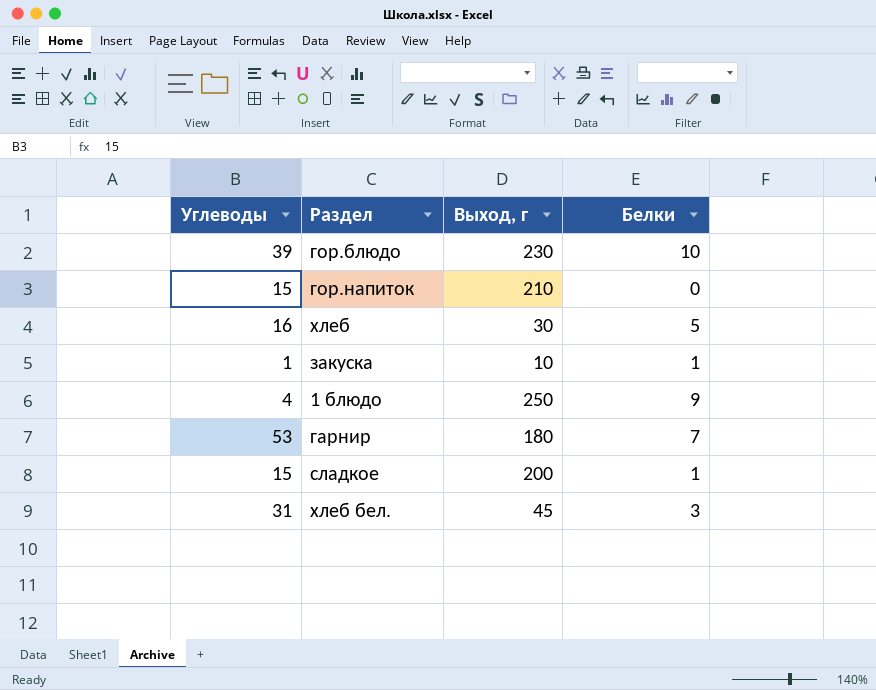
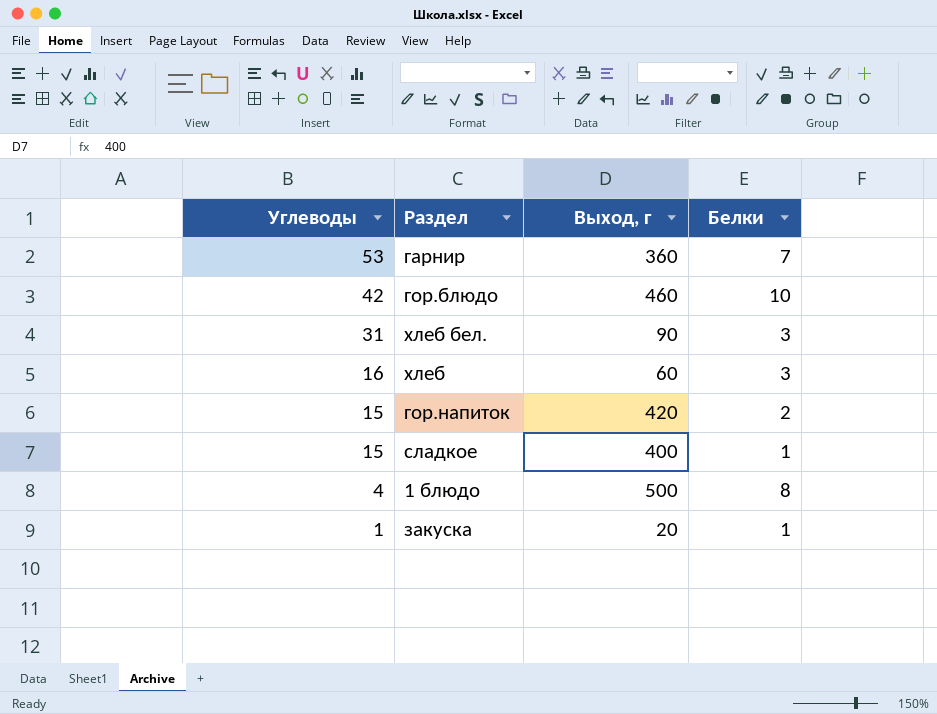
row order: none -> Углеводы descending
гарнир | Выход, г: 180 -> 360
гор.блюдо | Углеводы: 39 -> 42
гор.блюдо | Выход, г: 230 -> 460
хлеб бел. | Выход, г: 45 -> 90
хлеб | Выход, г: 30 -> 60
хлеб | Белки: 5 -> 3
гор.напиток | Выход, г: 210 -> 420
гор.напиток | Белки: 0 -> 2
сладкое | Выход, г: 200 -> 400
1 блюдо | Выход, г: 250 -> 500
1 блюдо | Белки: 9 -> 8
закуска | Выход, г: 10 -> 20

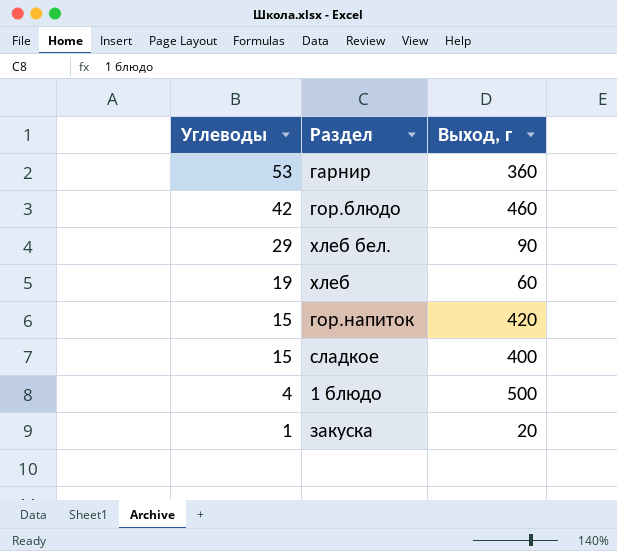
column Белки | position: 4 -> none
хлеб бел. | Углеводы: 31 -> 29
хлеб | Углеводы: 16 -> 19

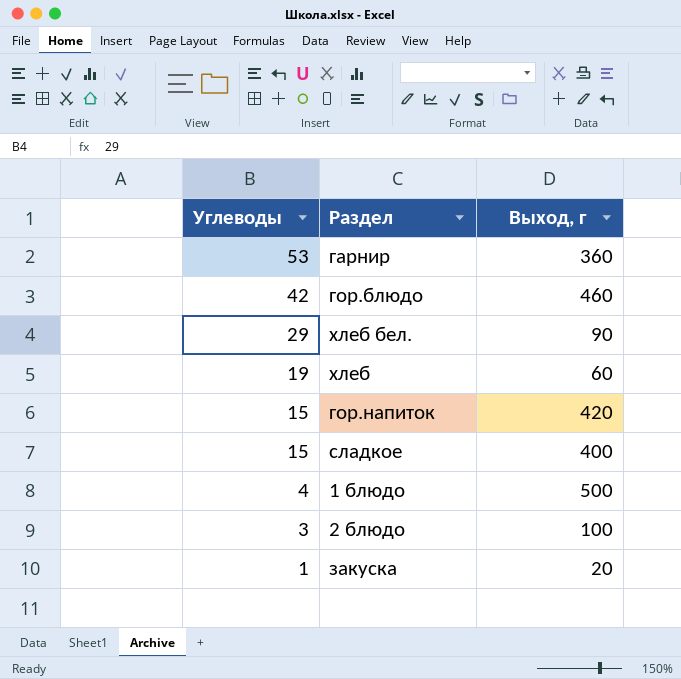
row 2 блюдо: none -> 3 | 100

